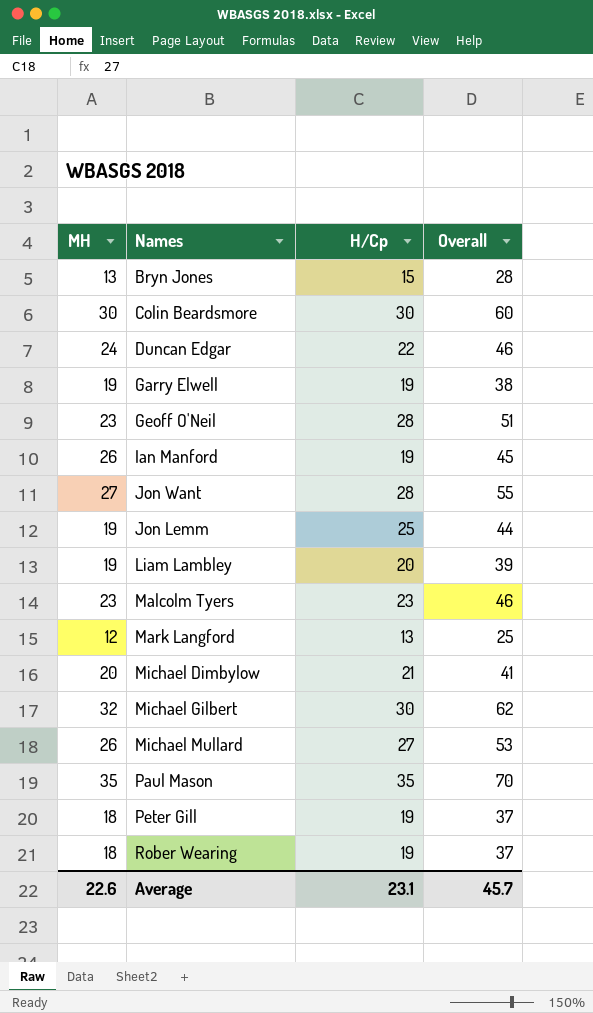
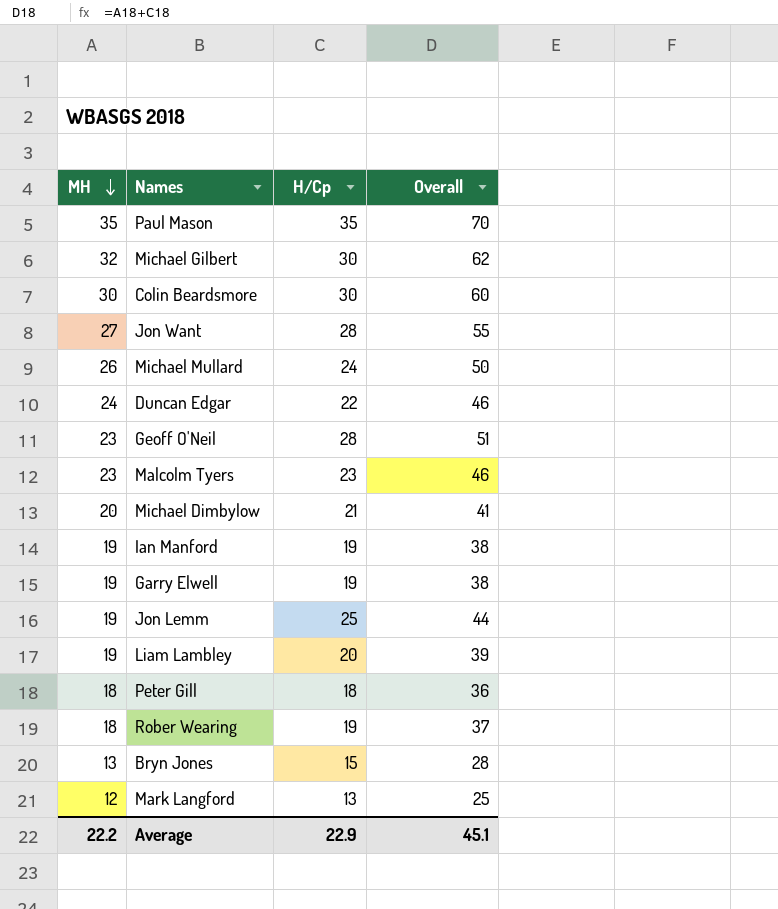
row order: none -> MH descending
Michael Mullard | H/Cp: 27 -> 24
Michael Mullard | Overall: 53 -> 50
Ian Manford | MH: 26 -> 19
Ian Manford | Overall: 45 -> 38
Peter Gill | H/Cp: 19 -> 18
Peter Gill | Overall: 37 -> 36
Average | MH: 22.6 -> 22.2
Average | H/Cp: 23.1 -> 22.9
Average | Overall: 45.7 -> 45.1

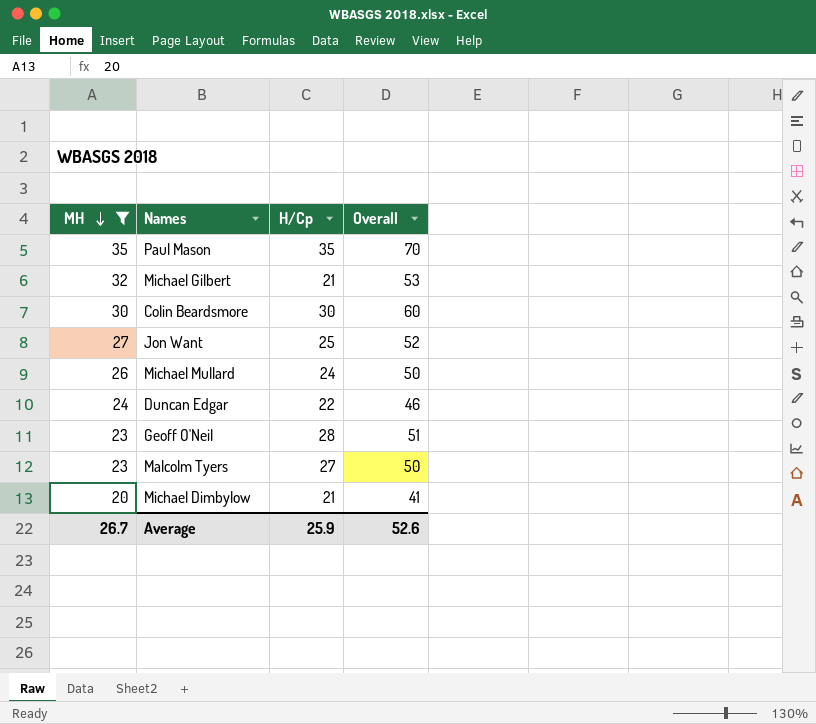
filter: none -> MH >= 20
Michael Gilbert | H/Cp: 30 -> 21
Michael Gilbert | Overall: 62 -> 53
Jon Want | H/Cp: 28 -> 25
Jon Want | Overall: 55 -> 52
Malcolm Tyers | H/Cp: 23 -> 27
Malcolm Tyers | Overall: 46 -> 50
Average | MH: 22.2 -> 26.7
Average | H/Cp: 22.9 -> 25.9
Average | Overall: 45.1 -> 52.6

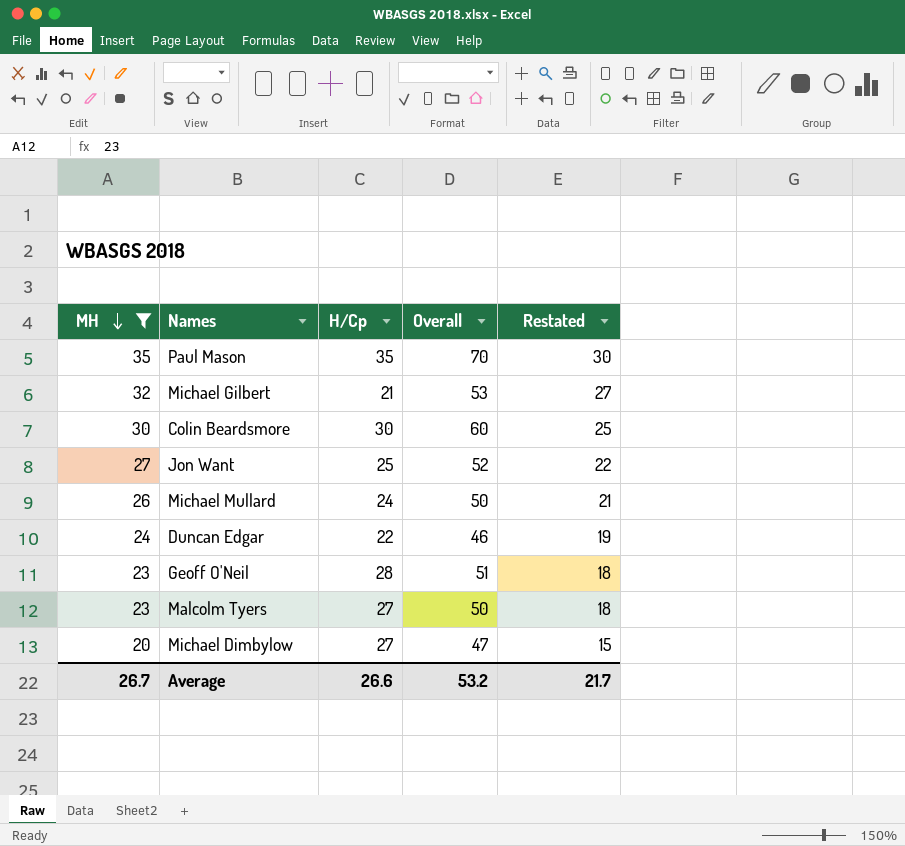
column Restated | formula: none -> [MH] - 5
Michael Dimbylow | H/Cp: 21 -> 27
Michael Dimbylow | Overall: 41 -> 47
Average | H/Cp: 25.9 -> 26.6
Average | Overall: 52.6 -> 53.2

